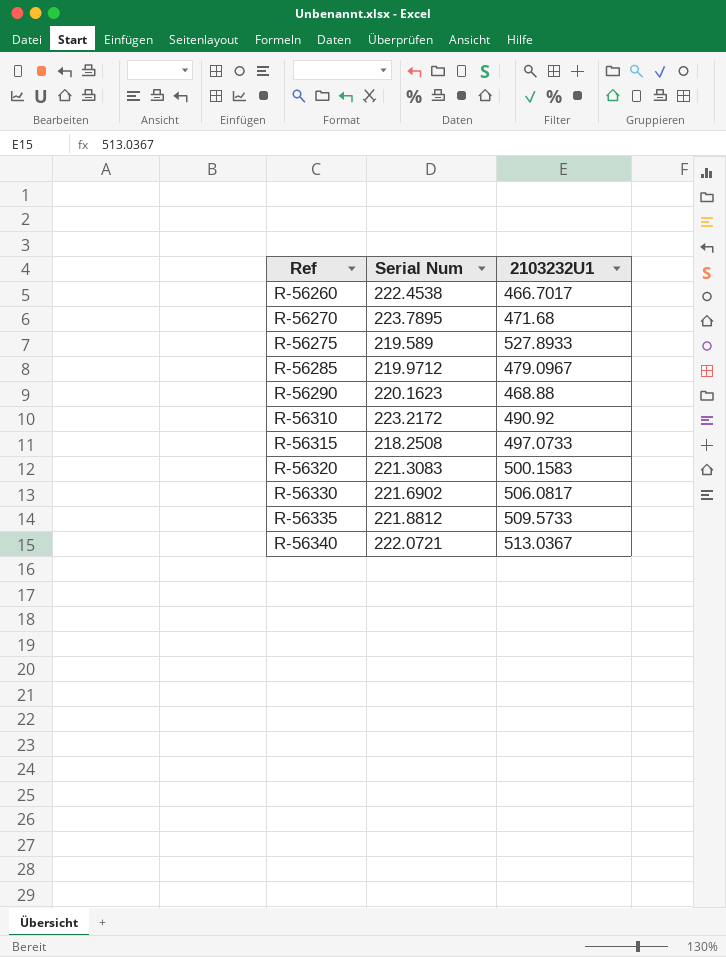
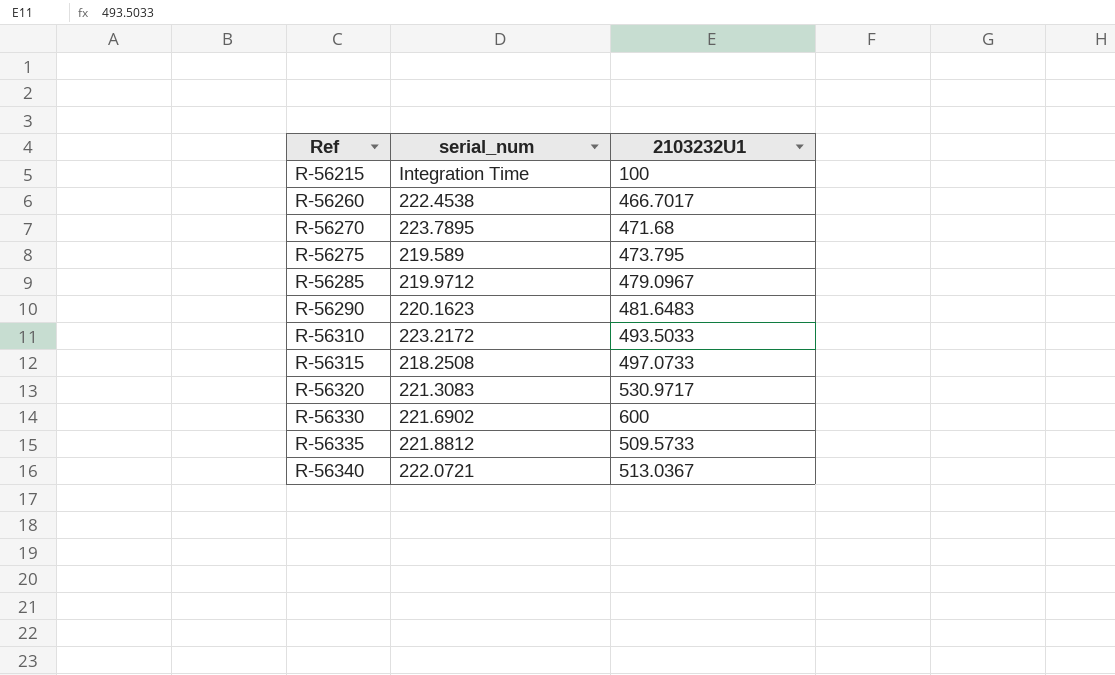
column name: Serial Num -> serial_num
row R-56215: none -> Integration Time | 100
R-56275 | 2103232U1: 527.8933 -> 473.795
R-56290 | 2103232U1: 468.88 -> 481.6483
R-56310 | 2103232U1: 490.92 -> 493.5033
R-56320 | 2103232U1: 500.1583 -> 530.9717
R-56330 | 2103232U1: 506.0817 -> 600

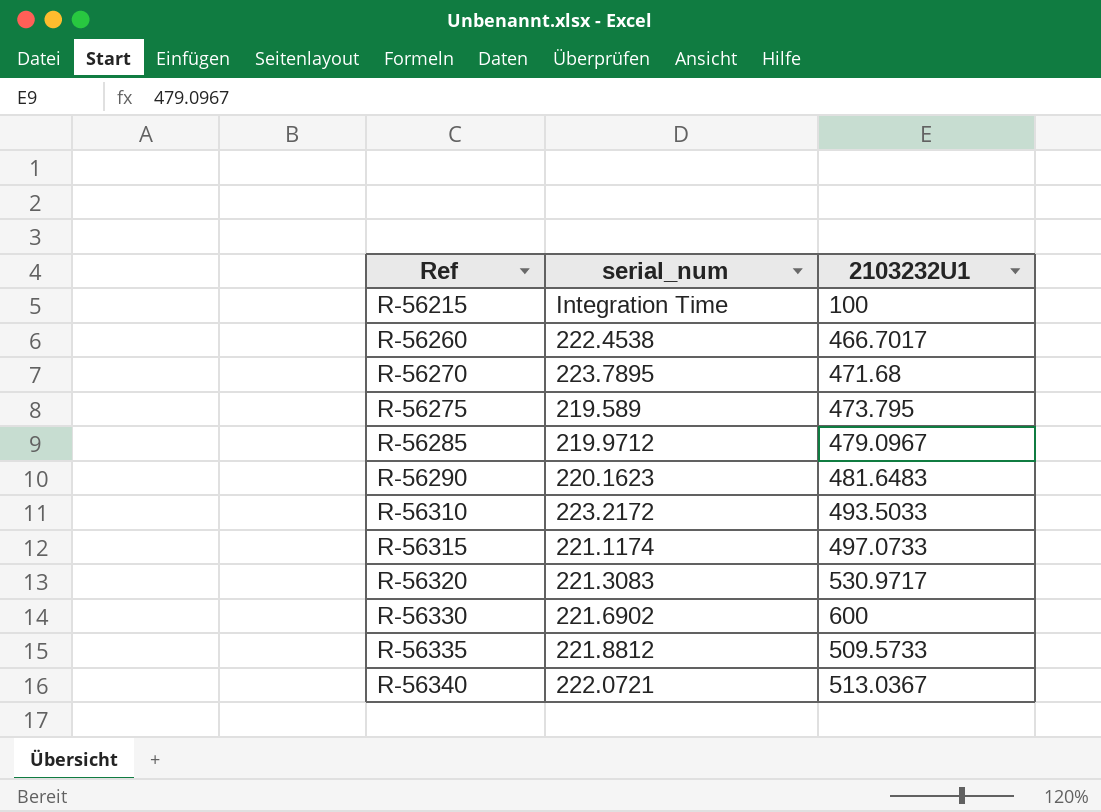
R-56315 | serial_num: 218.2508 -> 221.1174

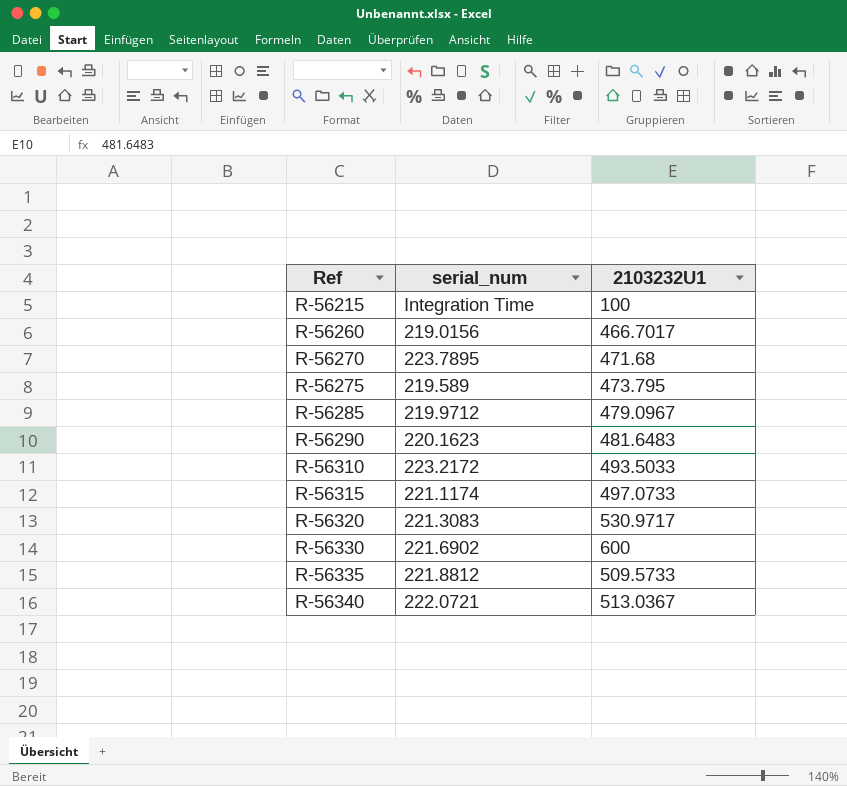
R-56260 | serial_num: 222.4538 -> 219.0156

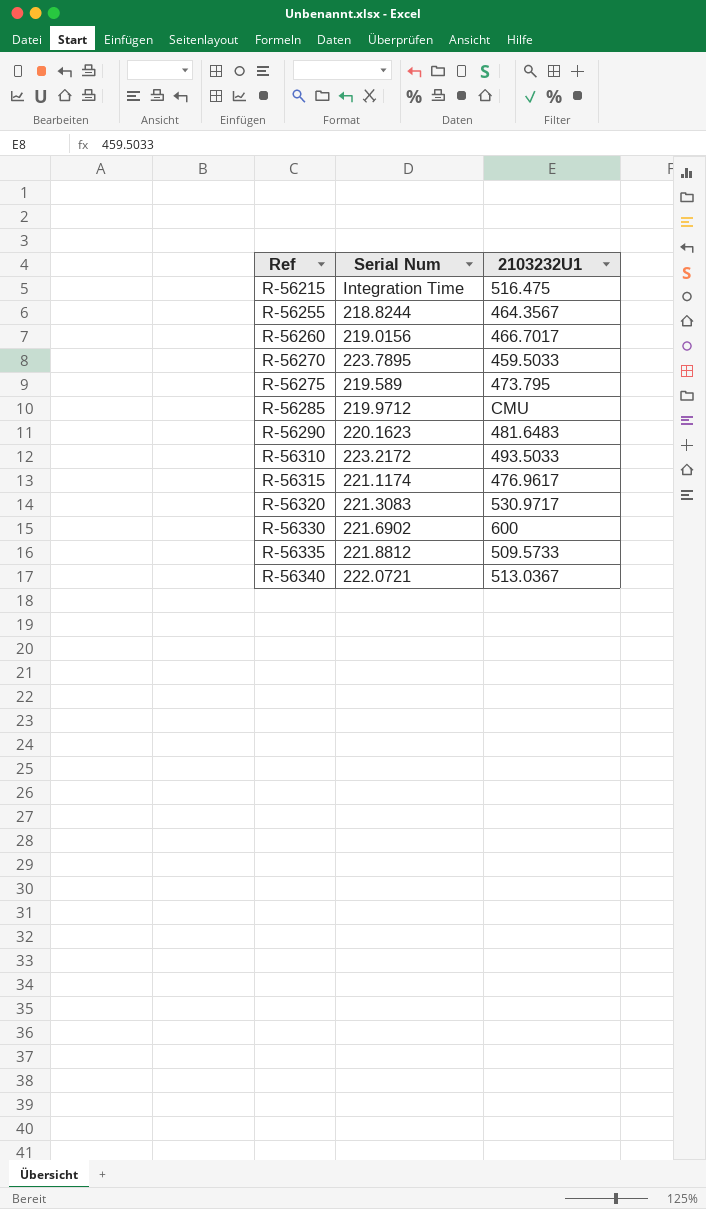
column name: serial_num -> Serial Num
R-56215 | 2103232U1: 100 -> 516.475
row R-56255: none -> 218.8244 | 464.3567
R-56270 | 2103232U1: 471.68 -> 459.5033
R-56285 | 2103232U1: 479.0967 -> CMU
R-56315 | 2103232U1: 497.0733 -> 476.9617

